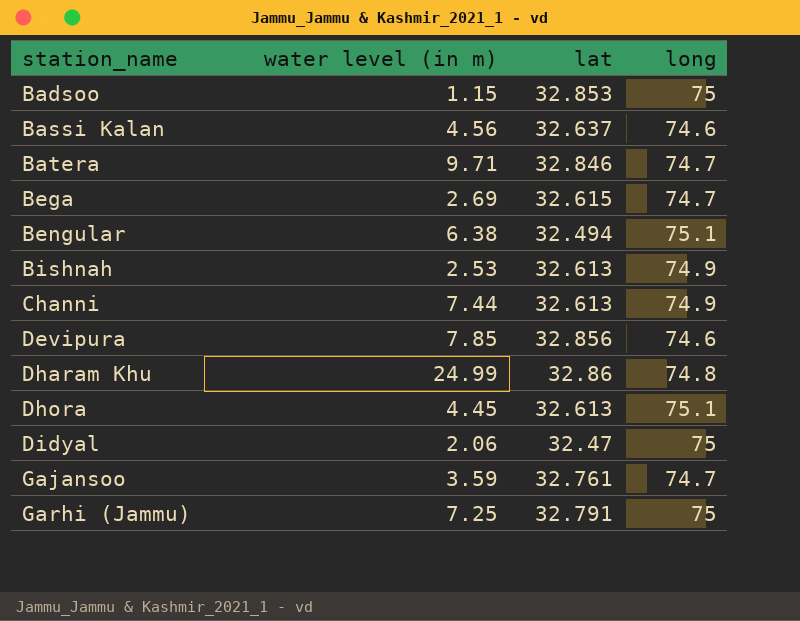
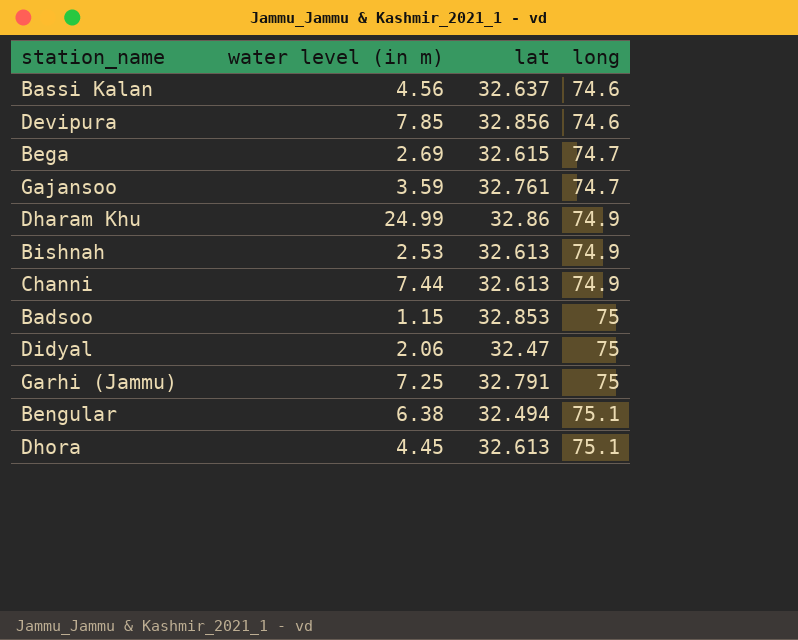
row order: station_name ascending -> long ascending
row Batera: 9.71 | 32.846 | 74.7 -> none
Dharam Khu | long: 74.8 -> 74.9

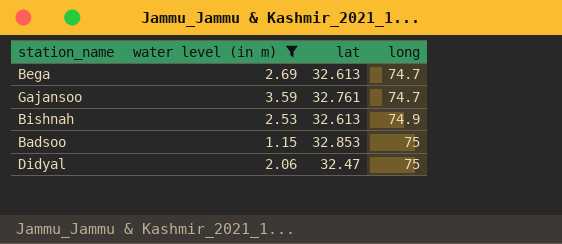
filter: none -> water level (in m) <= 3.59
Bega | lat: 32.615 -> 32.613

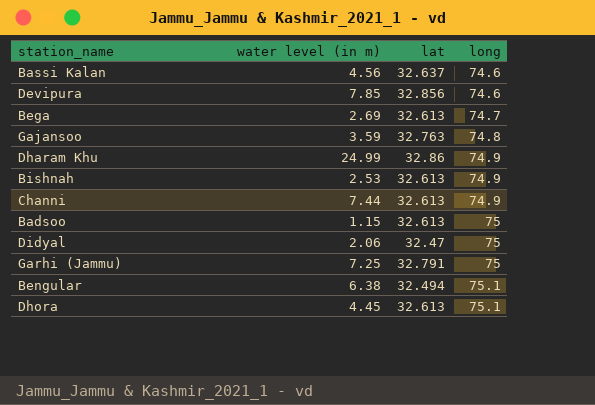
filter: water level (in m) <= 3.59 -> none
Gajansoo | lat: 32.761 -> 32.763
Gajansoo | long: 74.7 -> 74.8
Badsoo | lat: 32.853 -> 32.613

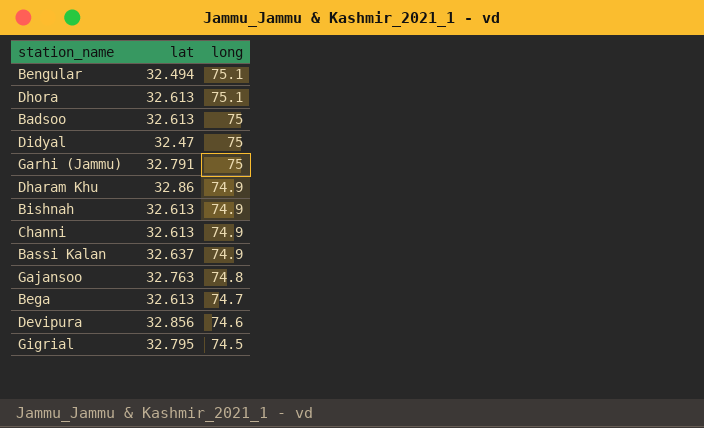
row order: long ascending -> long descending
column water level (in m) | position: 2 -> none
Bassi Kalan | long: 74.6 -> 74.9
row Gigrial: none -> 32.795 | 74.5

